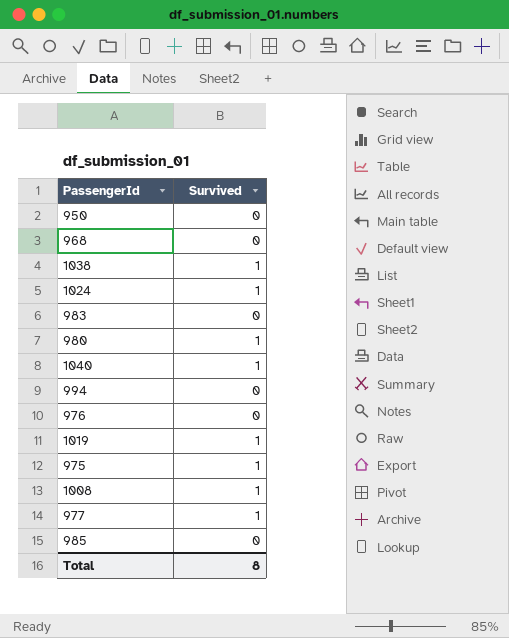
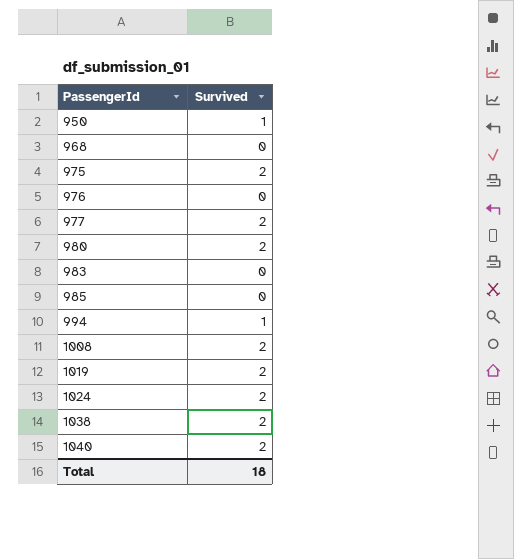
row order: none -> PassengerId ascending
950 | Survived: 0 -> 1
975 | Survived: 1 -> 2
977 | Survived: 1 -> 2
980 | Survived: 1 -> 2
994 | Survived: 0 -> 1
1008 | Survived: 1 -> 2
1019 | Survived: 1 -> 2
1024 | Survived: 1 -> 2
1038 | Survived: 1 -> 2
1040 | Survived: 1 -> 2
Total | Survived: 8 -> 18

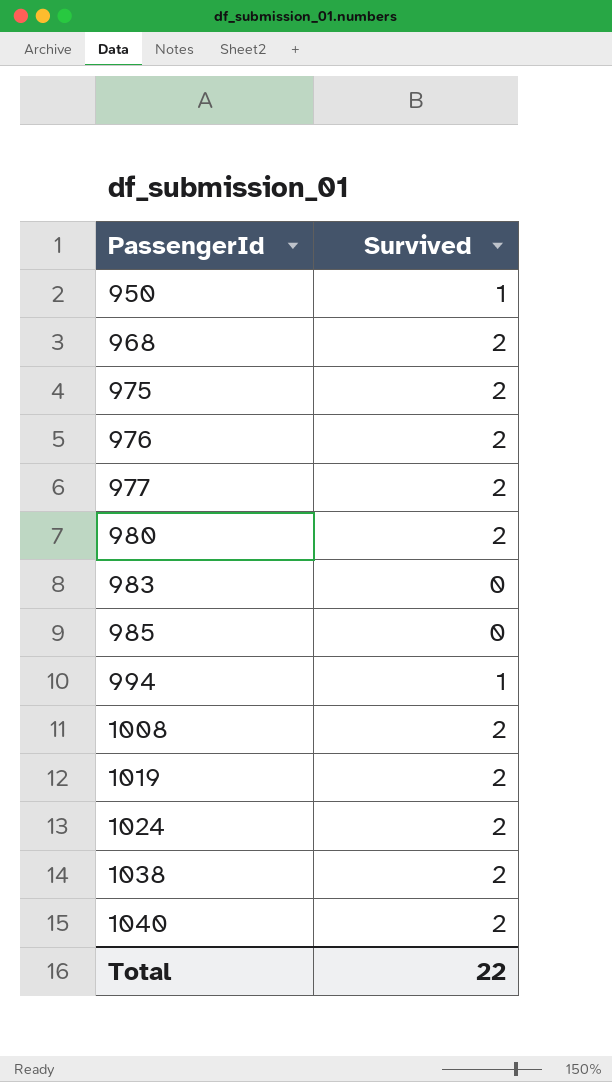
968 | Survived: 0 -> 2
976 | Survived: 0 -> 2
Total | Survived: 18 -> 22

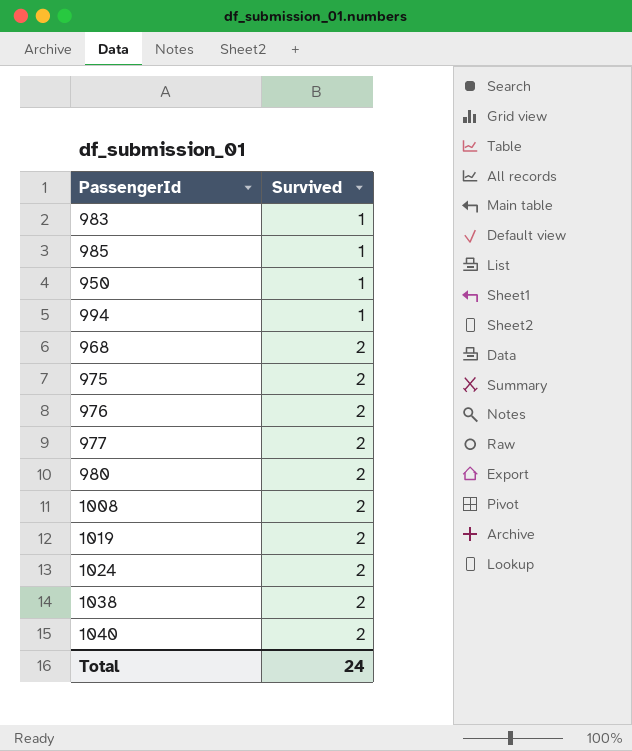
row order: PassengerId ascending -> Survived ascending
983 | Survived: 0 -> 1
985 | Survived: 0 -> 1
Total | Survived: 22 -> 24

